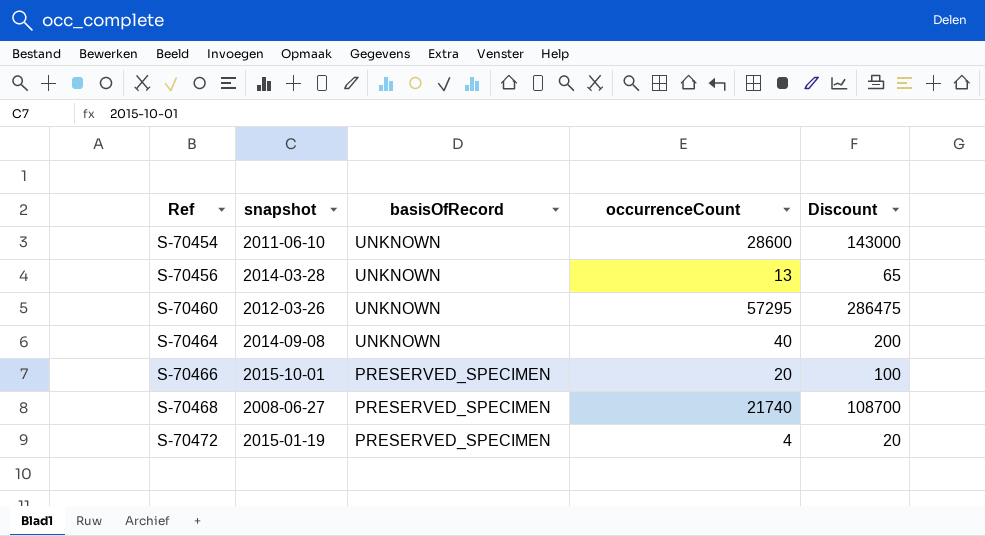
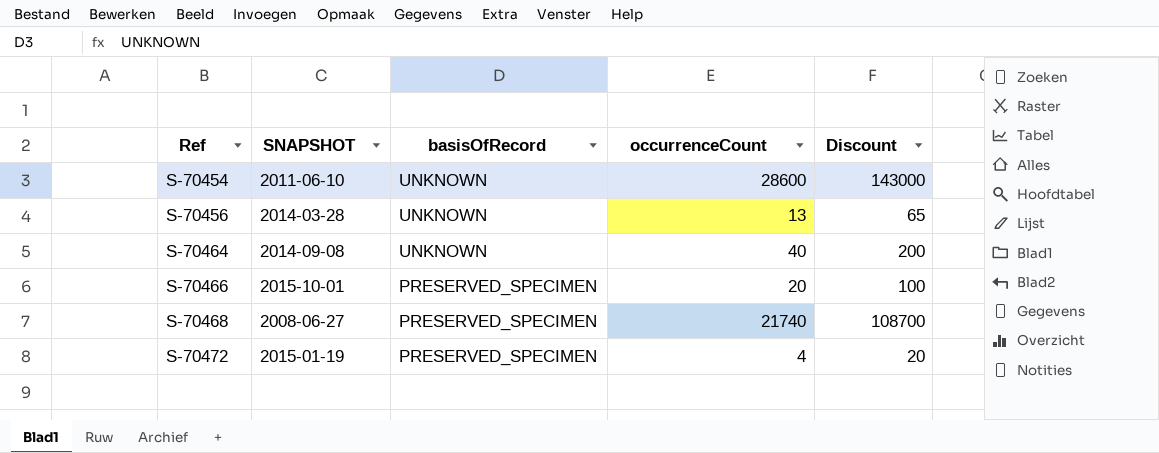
column name: snapshot -> SNAPSHOT
row S-70460: 2012-03-26 | UNKNOWN | 57295 | 286475 -> none

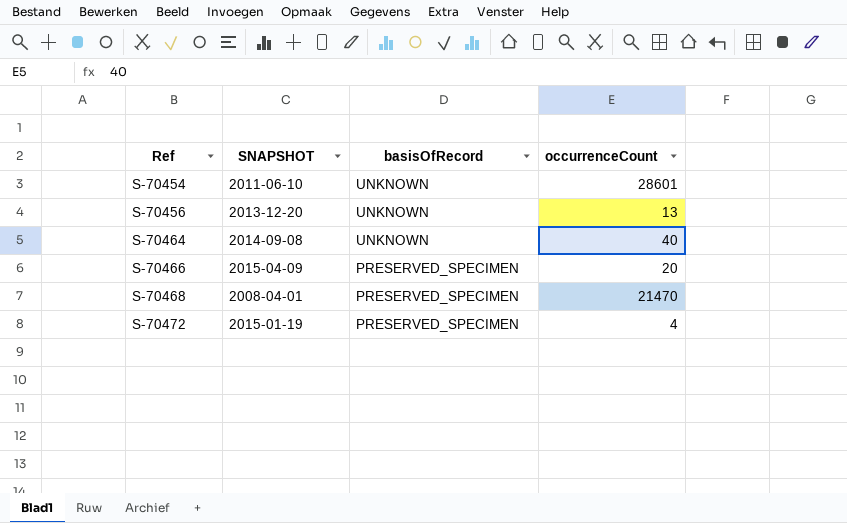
column Discount | formula: [occurrenceCount] * 5 -> none
S-70454 | occurrenceCount: 28600 -> 28601
S-70456 | SNAPSHOT: 2014-03-28 -> 2013-12-20
S-70466 | SNAPSHOT: 2015-10-01 -> 2015-04-09
S-70468 | SNAPSHOT: 2008-06-27 -> 2008-04-01
S-70468 | occurrenceCount: 21740 -> 21470

